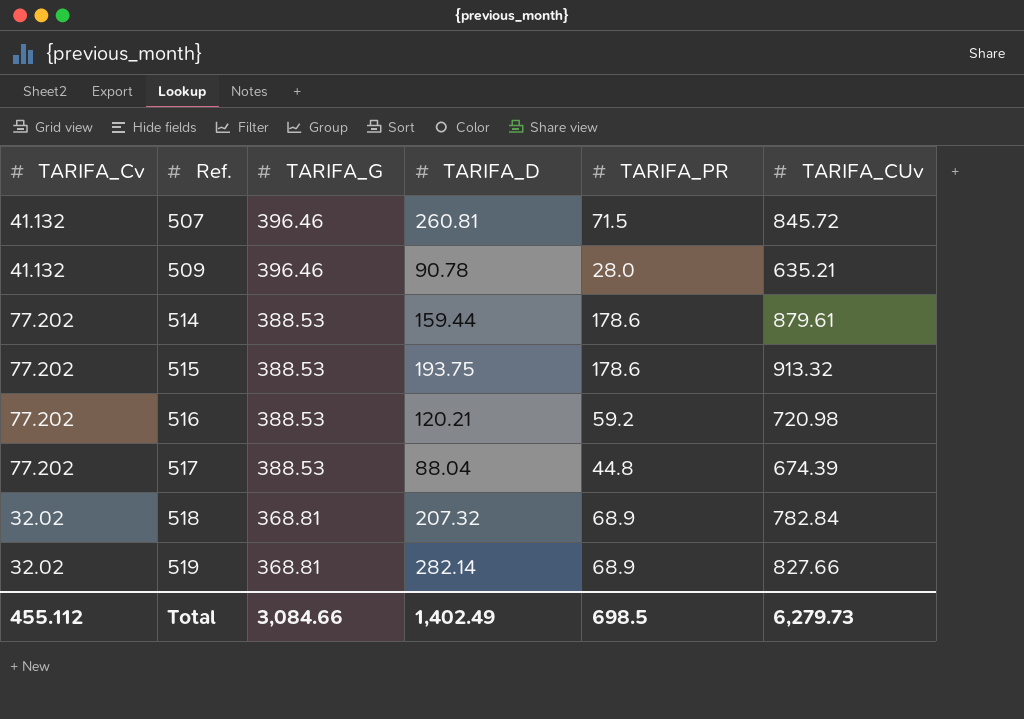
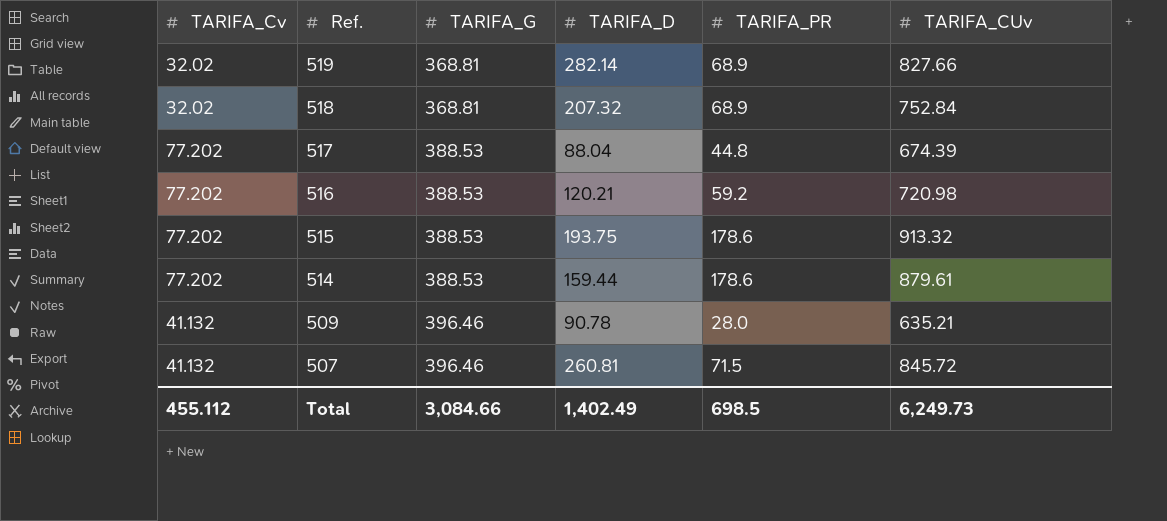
row order: Ref. ascending -> Ref. descending
518 | TARIFA_CUv: 782.84 -> 752.84
Total | TARIFA_CUv: 6,279.73 -> 6,249.73

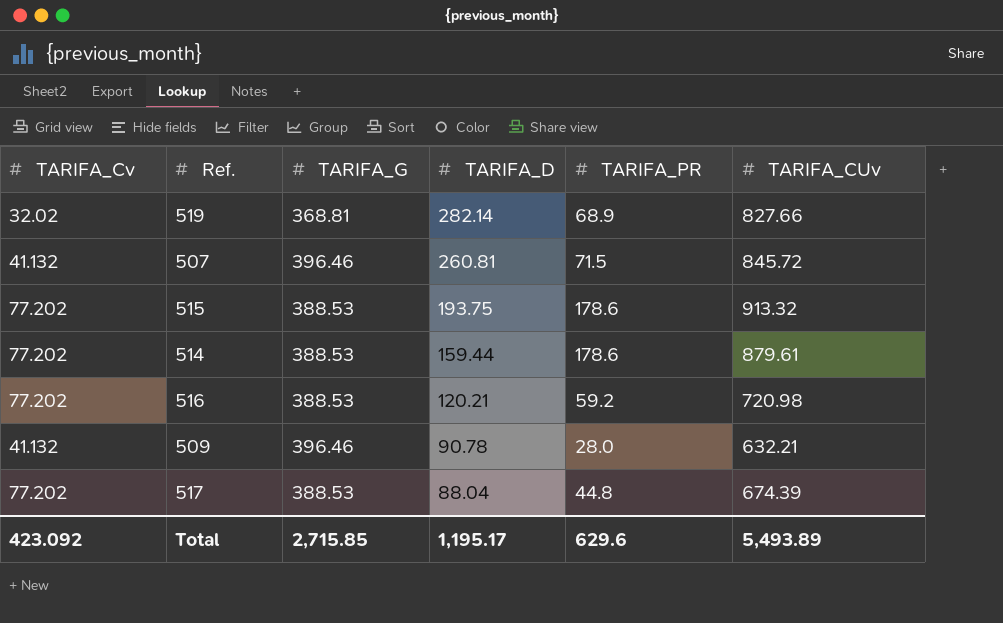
row order: Ref. descending -> TARIFA_D descending
row 518: 32.02 | 368.81 | 207.32 | 68.9 | 752.84 -> none
509 | TARIFA_CUv: 635.21 -> 632.21
Total | TARIFA_Cv: 455.112 -> 423.092
Total | TARIFA_G: 3,084.66 -> 2,715.85
Total | TARIFA_D: 1,402.49 -> 1,195.17
Total | TARIFA_PR: 698.5 -> 629.6
Total | TARIFA_CUv: 6,249.73 -> 5,493.89

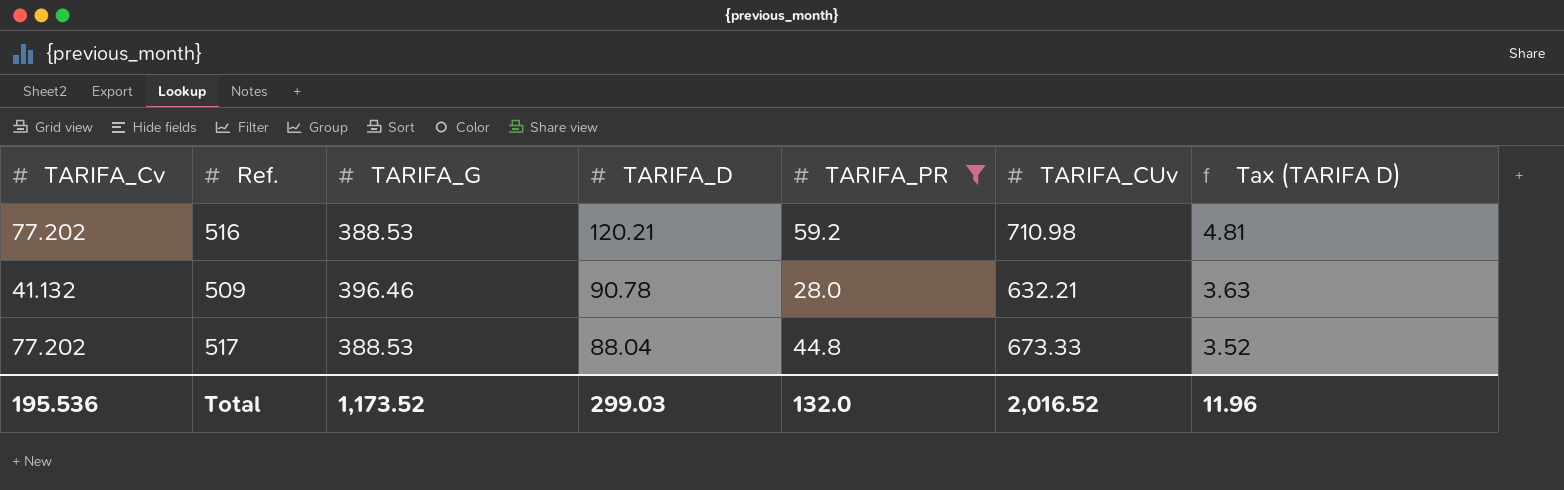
filter: none -> TARIFA_PR <= 59.2
column Tax (TARIFA D) | formula: none -> [TARIFA_D] * 0.04
516 | TARIFA_CUv: 720.98 -> 710.98
517 | TARIFA_CUv: 674.39 -> 673.33
Total | TARIFA_Cv: 423.092 -> 195.536
Total | TARIFA_G: 2,715.85 -> 1,173.52
Total | TARIFA_D: 1,195.17 -> 299.03
Total | TARIFA_PR: 629.6 -> 132.0
Total | TARIFA_CUv: 5,493.89 -> 2,016.52

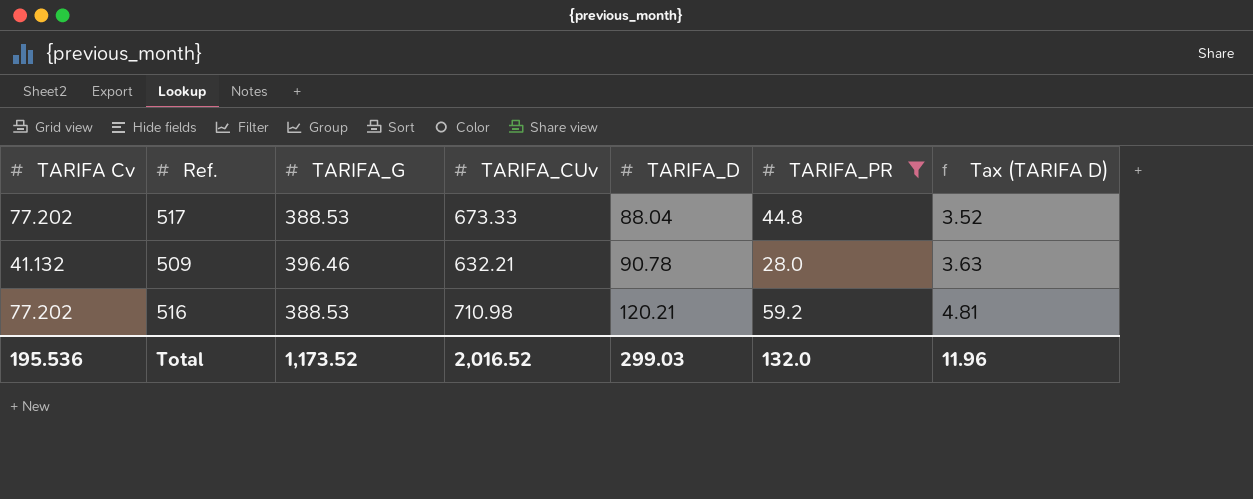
row order: TARIFA_D descending -> TARIFA_D ascending
column name: TARIFA_Cv -> TARIFA Cv
column TARIFA_CUv | position: 6 -> 4

